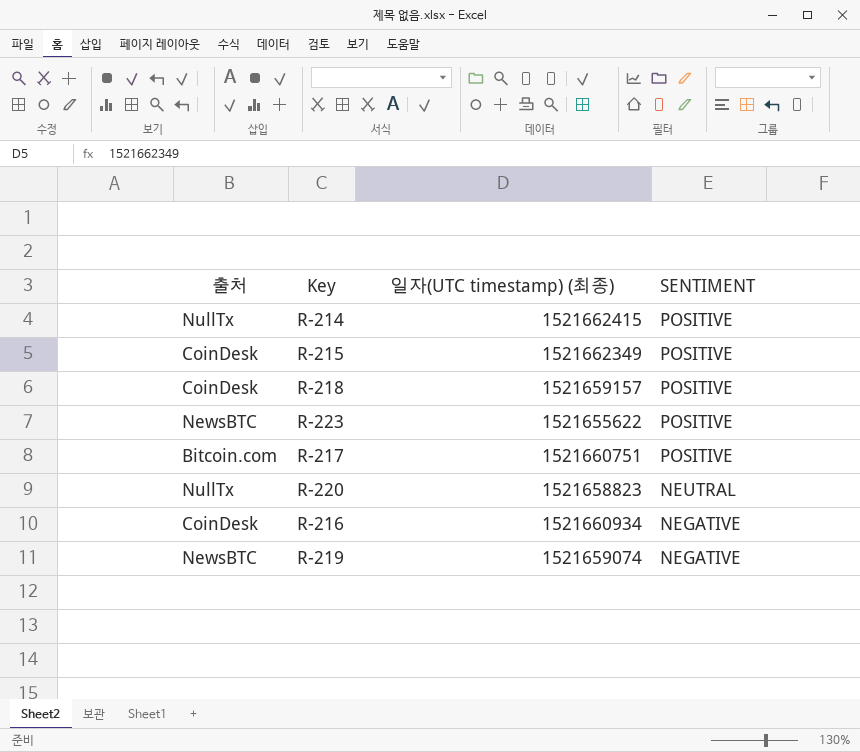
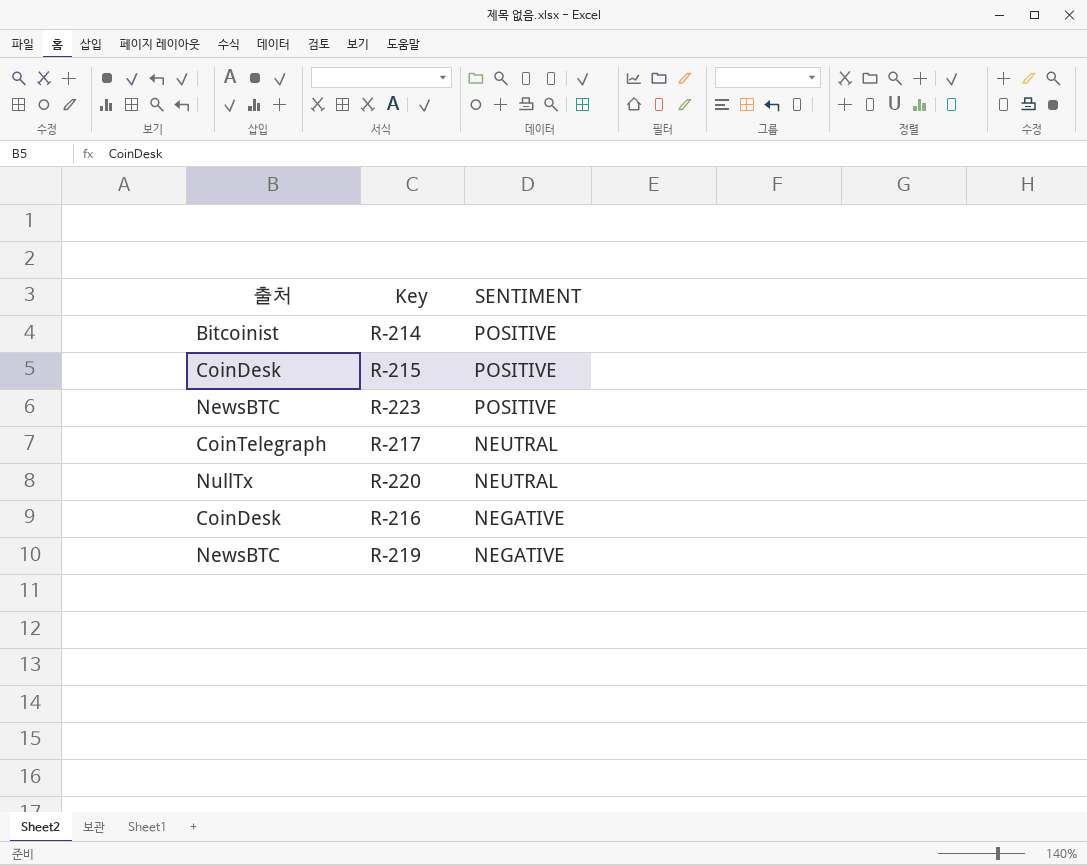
column 일자(UTC timestamp) (최종) | position: 3 -> none
row R-218: CoinDesk | 1521659157 | POSITIVE -> none
R-214 | 출처: NullTx -> Bitcoinist
R-217 | 출처: Bitcoin.com -> CoinTelegraph
R-217 | SENTIMENT: POSITIVE -> NEUTRAL

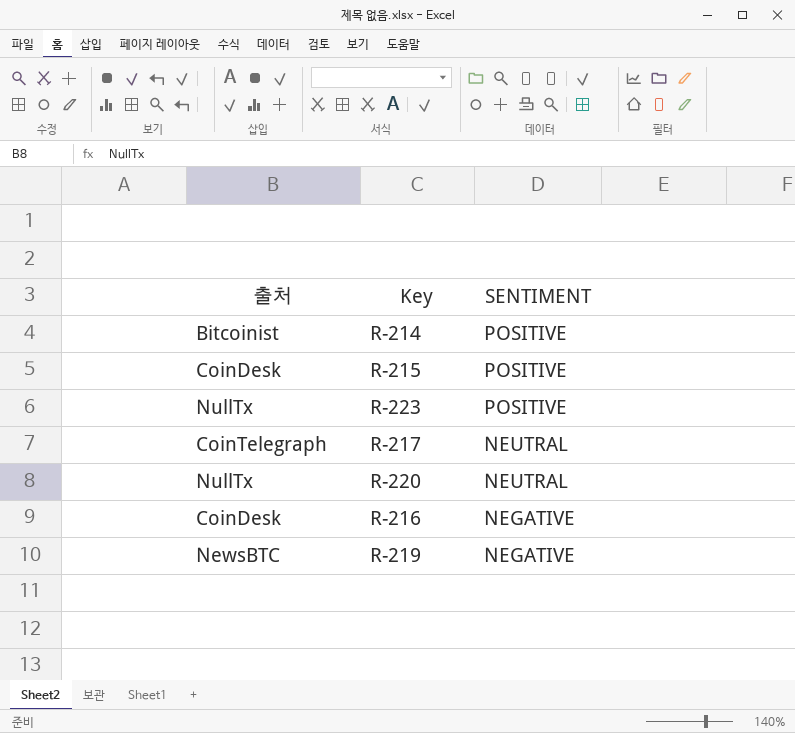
R-223 | 출처: NewsBTC -> NullTx

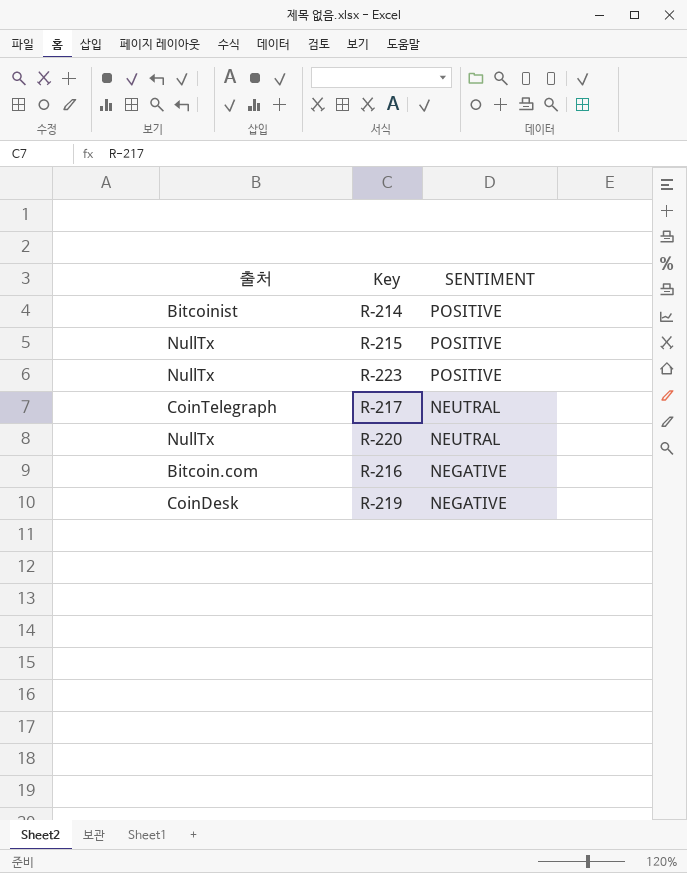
R-215 | 출처: CoinDesk -> NullTx
R-216 | 출처: CoinDesk -> Bitcoin.com
R-219 | 출처: NewsBTC -> CoinDesk

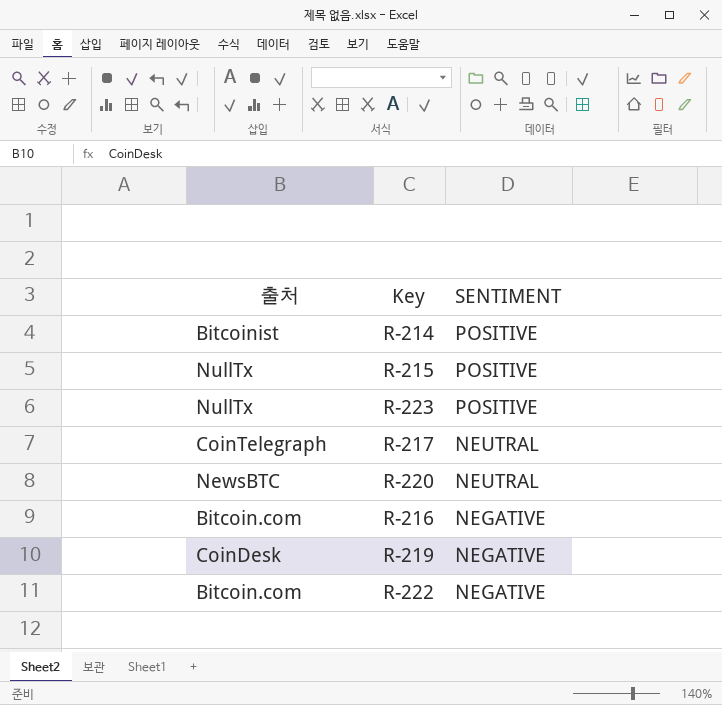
R-220 | 출처: NullTx -> NewsBTC
row R-222: none -> Bitcoin.com | NEGATIVE

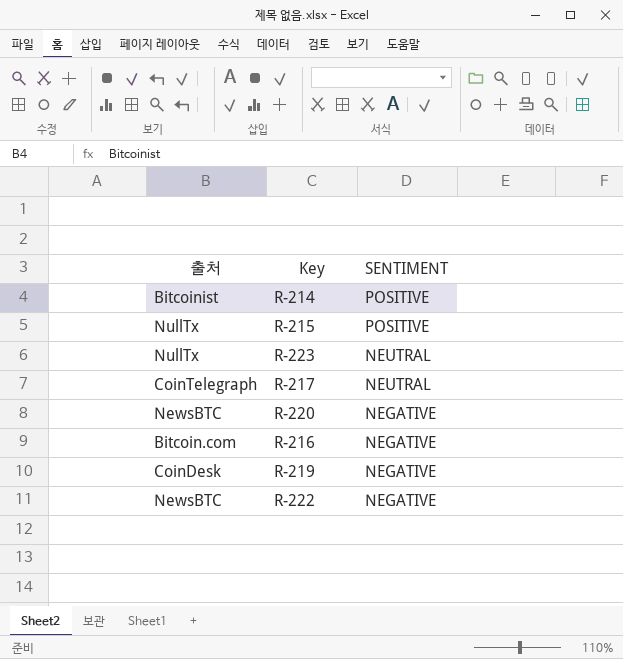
R-223 | SENTIMENT: POSITIVE -> NEUTRAL
R-220 | SENTIMENT: NEUTRAL -> NEGATIVE
R-222 | 출처: Bitcoin.com -> NewsBTC

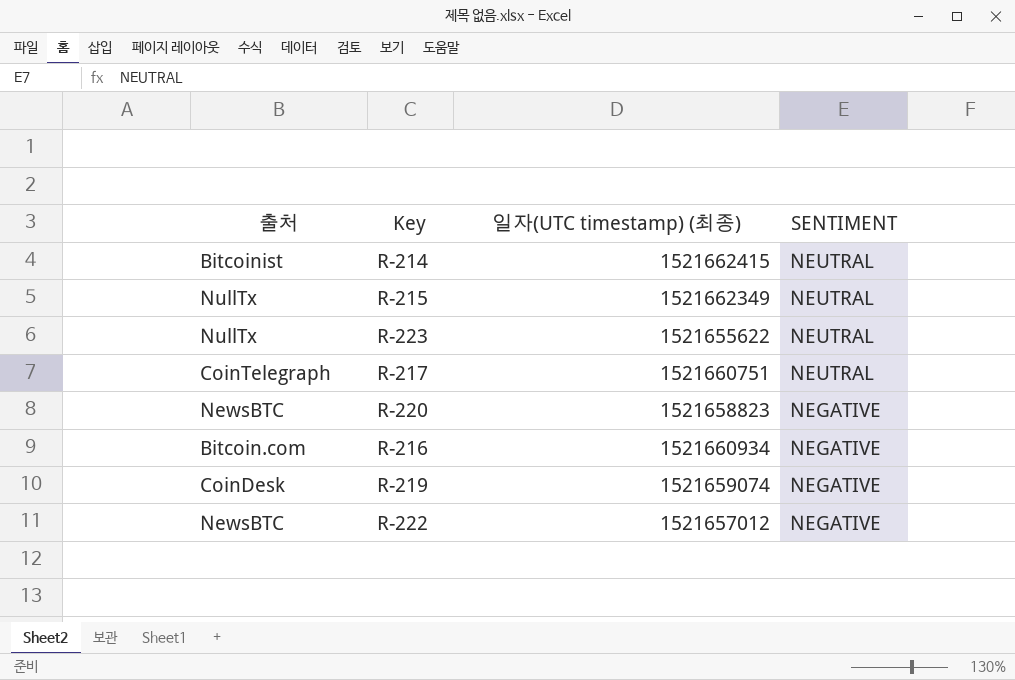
column 일자(UTC timestamp) (최종) | position: none -> 3
R-214 | SENTIMENT: POSITIVE -> NEUTRAL
R-215 | SENTIMENT: POSITIVE -> NEUTRAL

